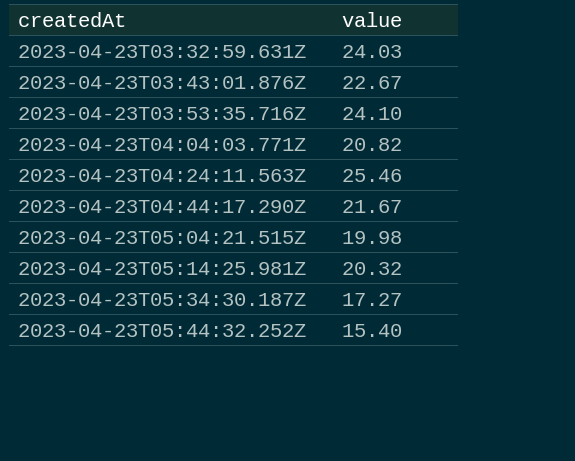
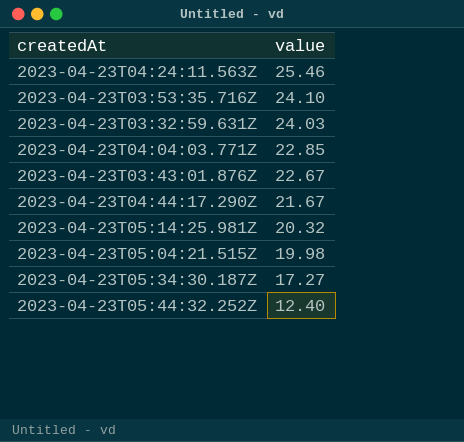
row order: createdAt ascending -> value descending
2023-04-23T04:04:03.771Z | value: 20.82 -> 22.85
2023-04-23T05:44:32.252Z | value: 15.40 -> 12.40

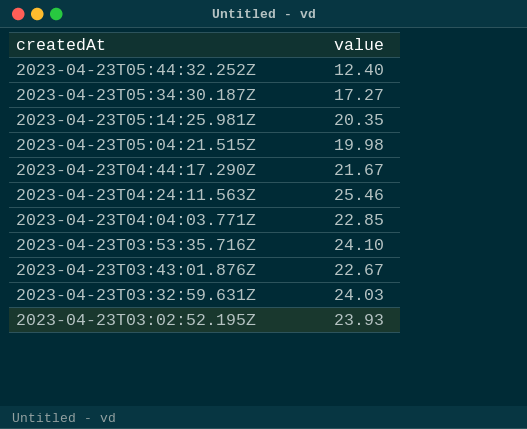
row order: value descending -> createdAt descending
2023-04-23T05:14:25.981Z | value: 20.32 -> 20.35
row 2023-04-23T03:02:52.195Z: none -> 23.93

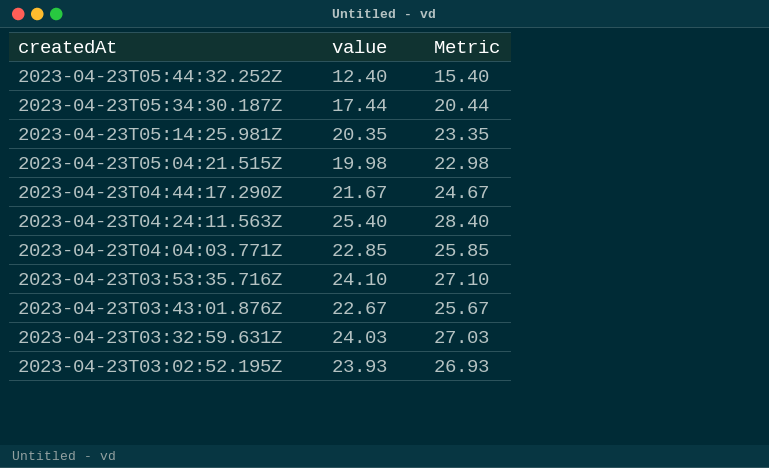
column Metric | formula: none -> [value] + 3
2023-04-23T05:34:30.187Z | value: 17.27 -> 17.44
2023-04-23T04:24:11.563Z | value: 25.46 -> 25.40

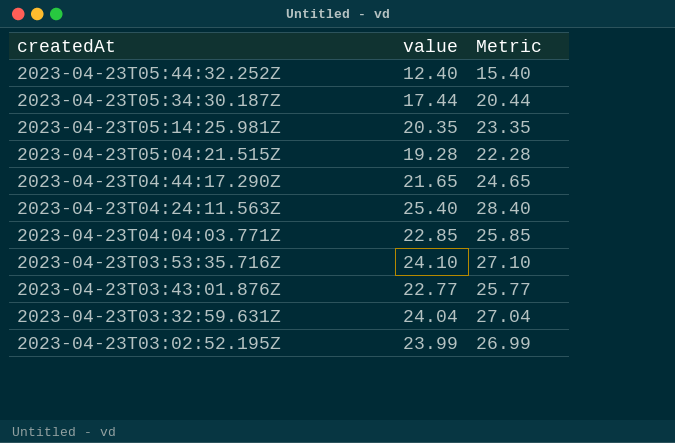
2023-04-23T05:04:21.515Z | value: 19.98 -> 19.28
2023-04-23T05:04:21.515Z | Metric: 22.98 -> 22.28
2023-04-23T04:44:17.290Z | value: 21.67 -> 21.65
2023-04-23T04:44:17.290Z | Metric: 24.67 -> 24.65
2023-04-23T03:43:01.876Z | value: 22.67 -> 22.77
2023-04-23T03:43:01.876Z | Metric: 25.67 -> 25.77
2023-04-23T03:32:59.631Z | value: 24.03 -> 24.04
2023-04-23T03:32:59.631Z | Metric: 27.03 -> 27.04
2023-04-23T03:02:52.195Z | value: 23.93 -> 23.99
2023-04-23T03:02:52.195Z | Metric: 26.93 -> 26.99

